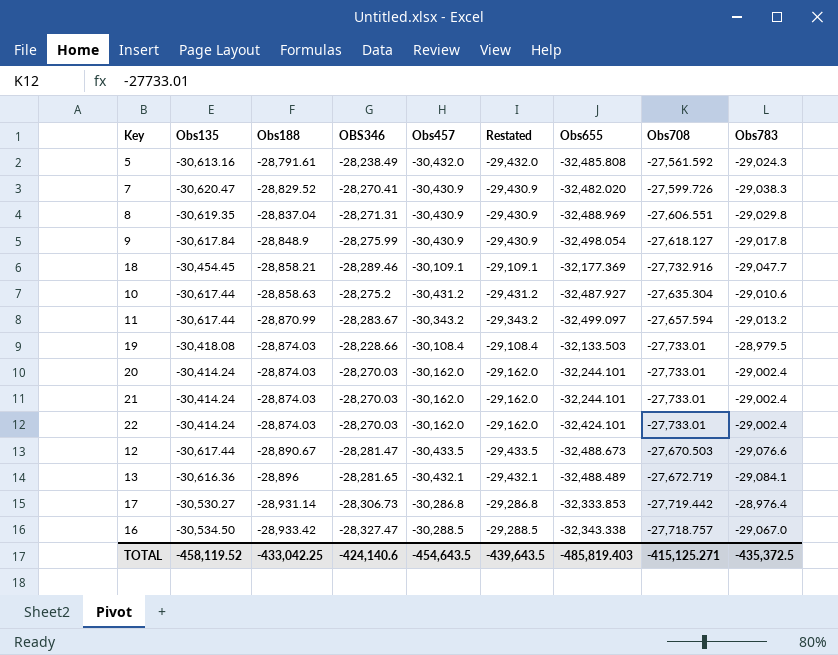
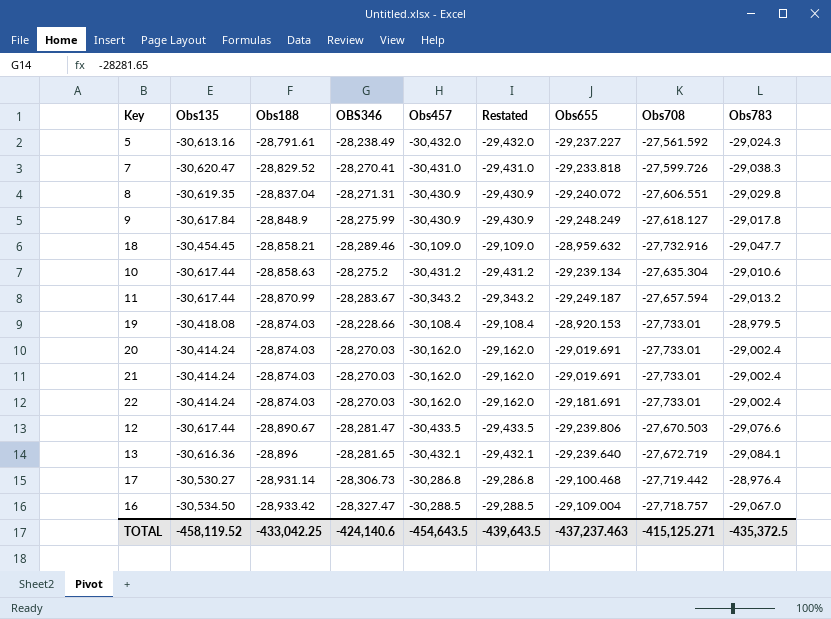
5 | Obs655: -32,485.808 -> -29,237.227
7 | Obs457: -30,430.9 -> -30,431.0
7 | Restated: -29,430.9 -> -29,431.0
7 | Obs655: -32,482.020 -> -29,233.818
8 | Obs655: -32,488.969 -> -29,240.072
9 | Obs655: -32,498.054 -> -29,248.249
18 | Obs457: -30,109.1 -> -30,109.0
18 | Restated: -29,109.1 -> -29,109.0
18 | Obs655: -32,177.369 -> -28,959.632
10 | Obs655: -32,487.927 -> -29,239.134
11 | Obs655: -32,499.097 -> -29,249.187
19 | Obs655: -32,133.503 -> -28,920.153
20 | Obs655: -32,244.101 -> -29,019.691
21 | Obs655: -32,244.101 -> -29,019.691
22 | Obs655: -32,424.101 -> -29,181.691
12 | Obs655: -32,488.673 -> -29,239.806
13 | Obs655: -32,488.489 -> -29,239.640
17 | Obs655: -32,333.853 -> -29,100.468
16 | Obs655: -32,343.338 -> -29,109.004
TOTAL | Obs655: -485,819.403 -> -437,237.463

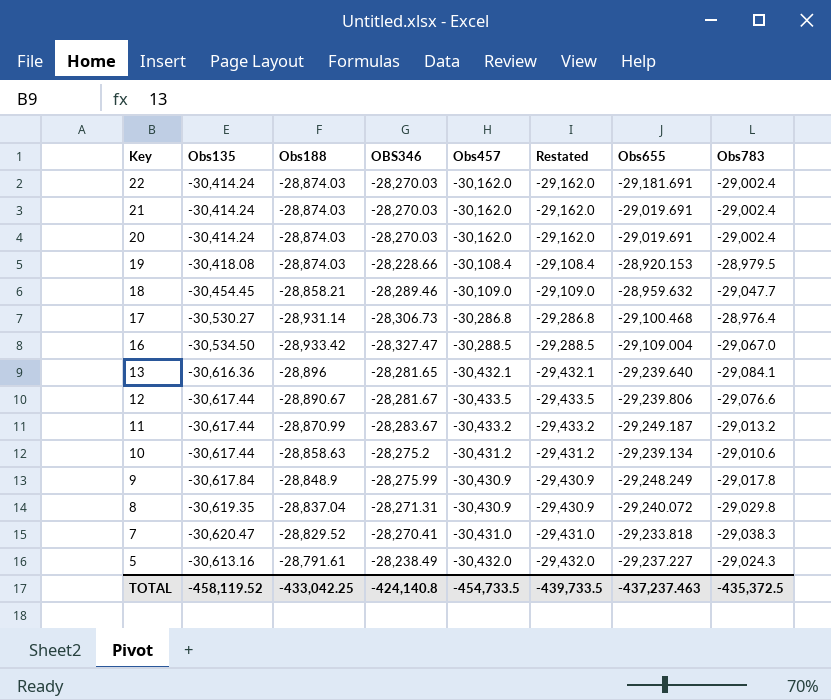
row order: Obs188 descending -> Key descending
column Obs708 | position: 8 -> none
12 | OBS346: -28,281.47 -> -28,281.67
11 | Obs457: -30,343.2 -> -30,433.2
11 | Restated: -29,343.2 -> -29,433.2
TOTAL | OBS346: -424,140.6 -> -424,140.8
TOTAL | Obs457: -454,643.5 -> -454,733.5
TOTAL | Restated: -439,643.5 -> -439,733.5

